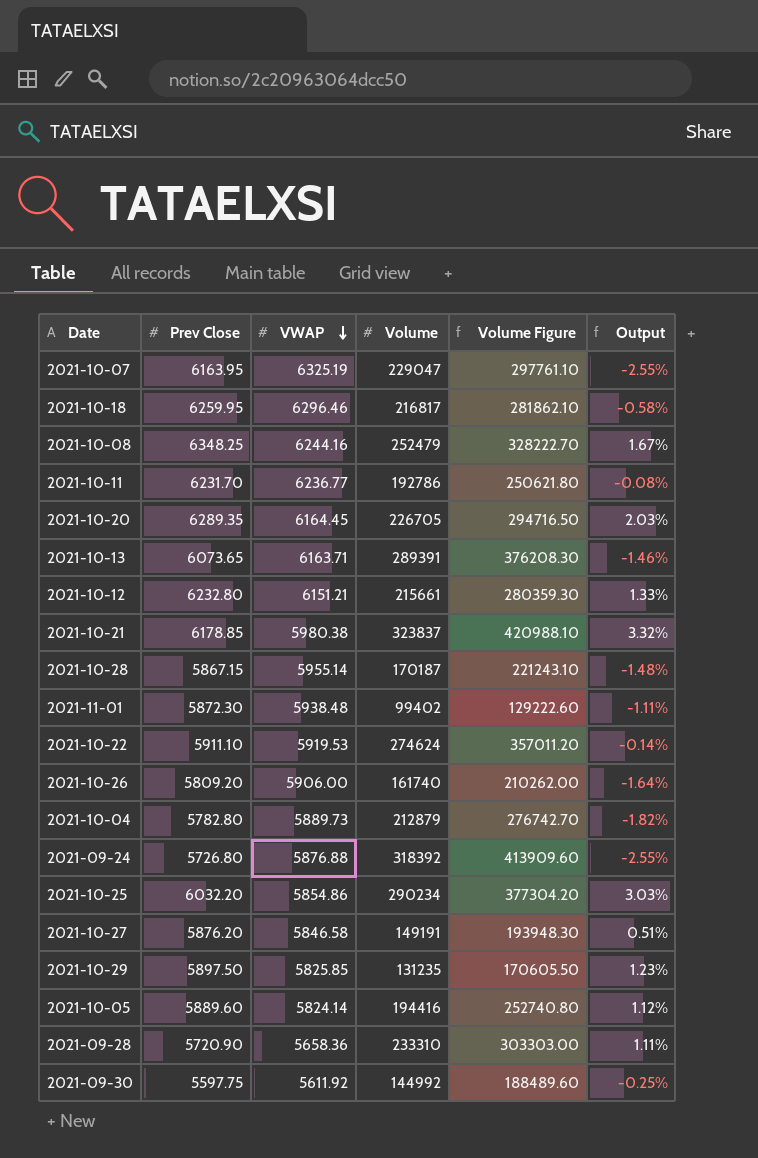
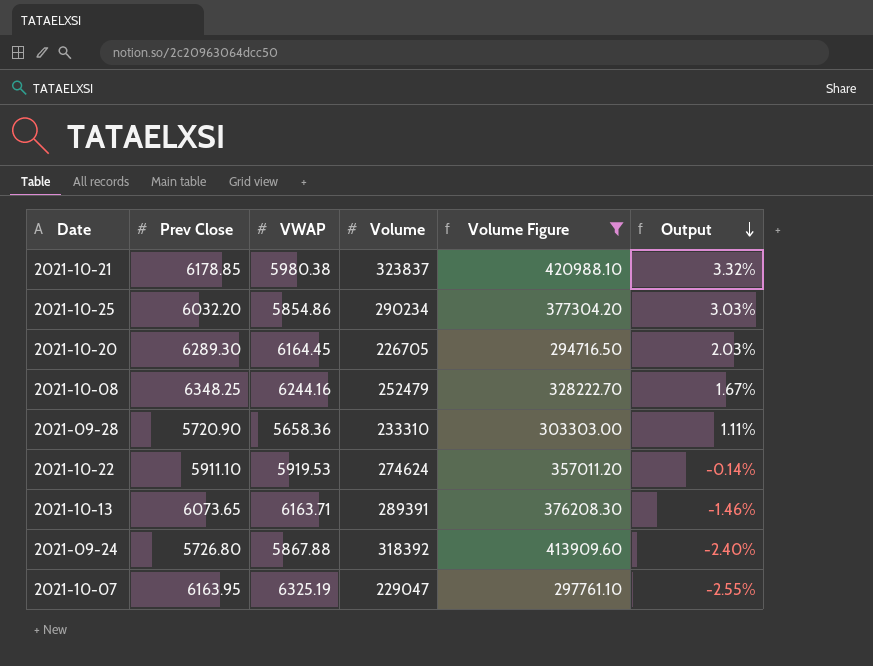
filter: none -> Volume Figure >= 294716.50
row order: VWAP descending -> Output descending
2021-10-20 | Prev Close: 6289.35 -> 6289.30
2021-09-24 | VWAP: 5876.88 -> 5867.88
2021-09-24 | Output: -2.55% -> -2.40%

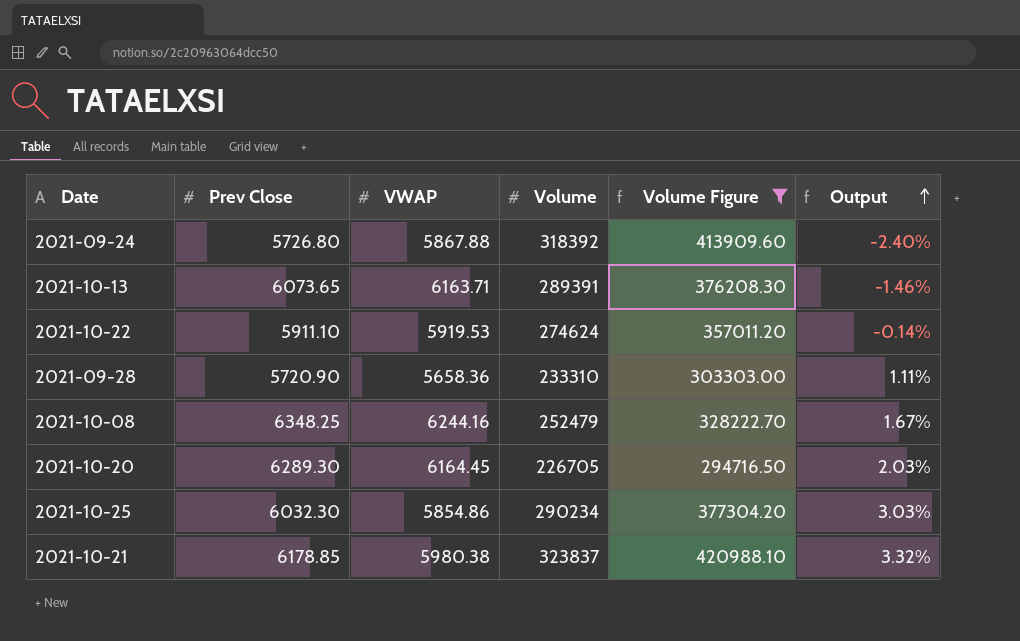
row order: Output descending -> Output ascending
row 2021-10-07: 6163.95 | 6325.19 | 229047 | 297761.10 | -2.55% -> none
2021-10-25 | Prev Close: 6032.20 -> 6032.30

